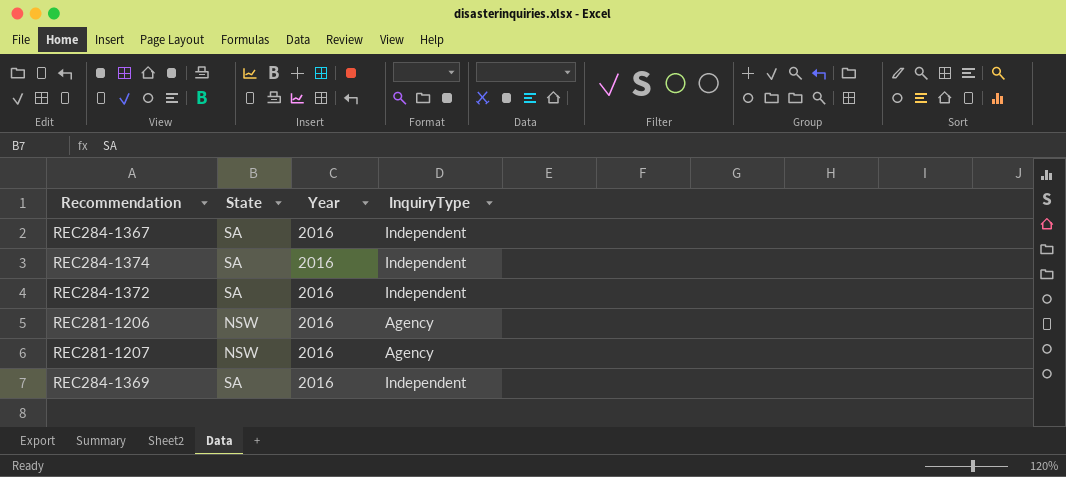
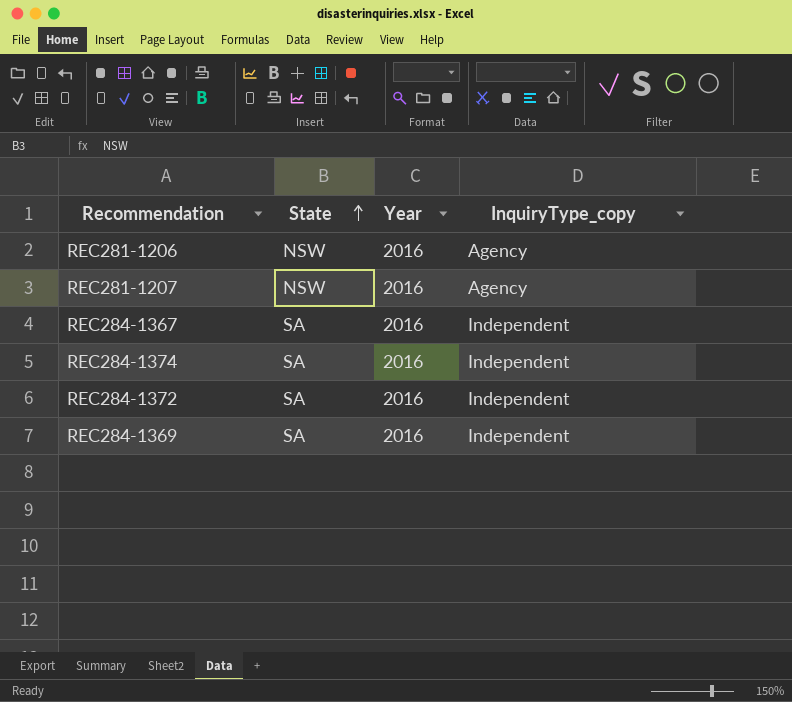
row order: none -> State ascending
column name: InquiryType -> InquiryType_copy

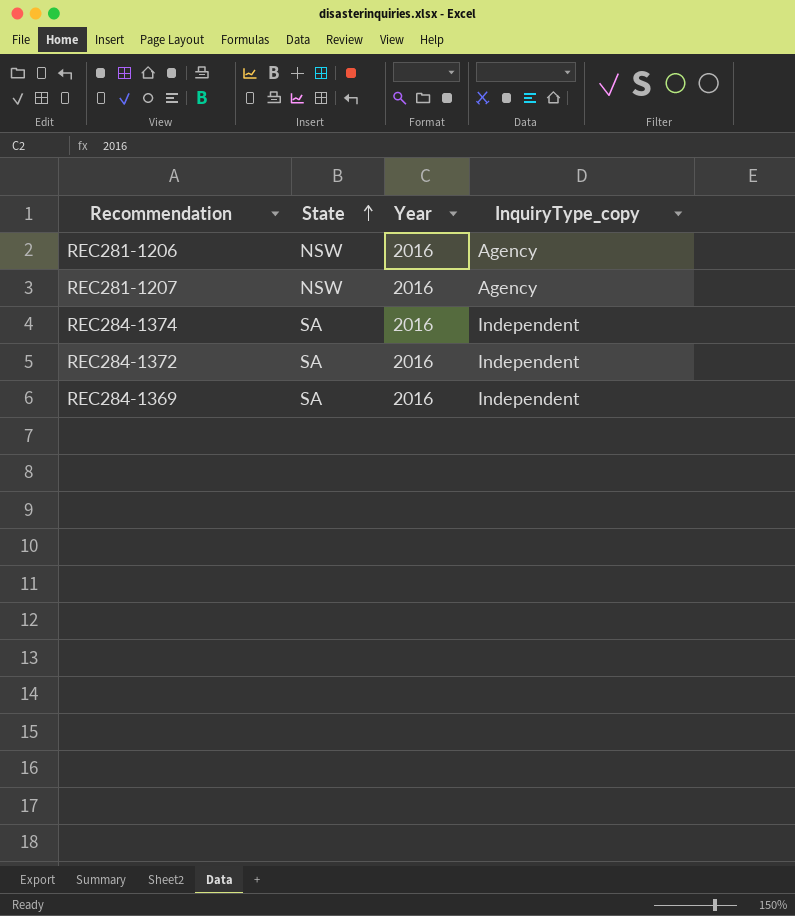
row REC284-1367: SA | 2016 | Independent -> none

